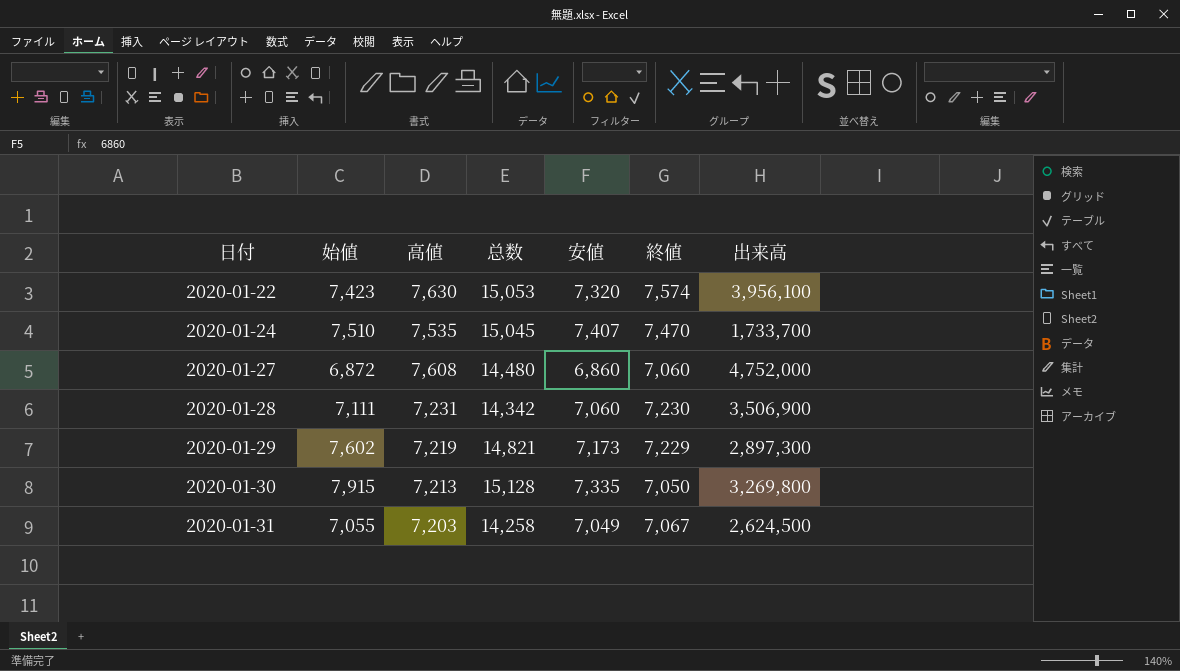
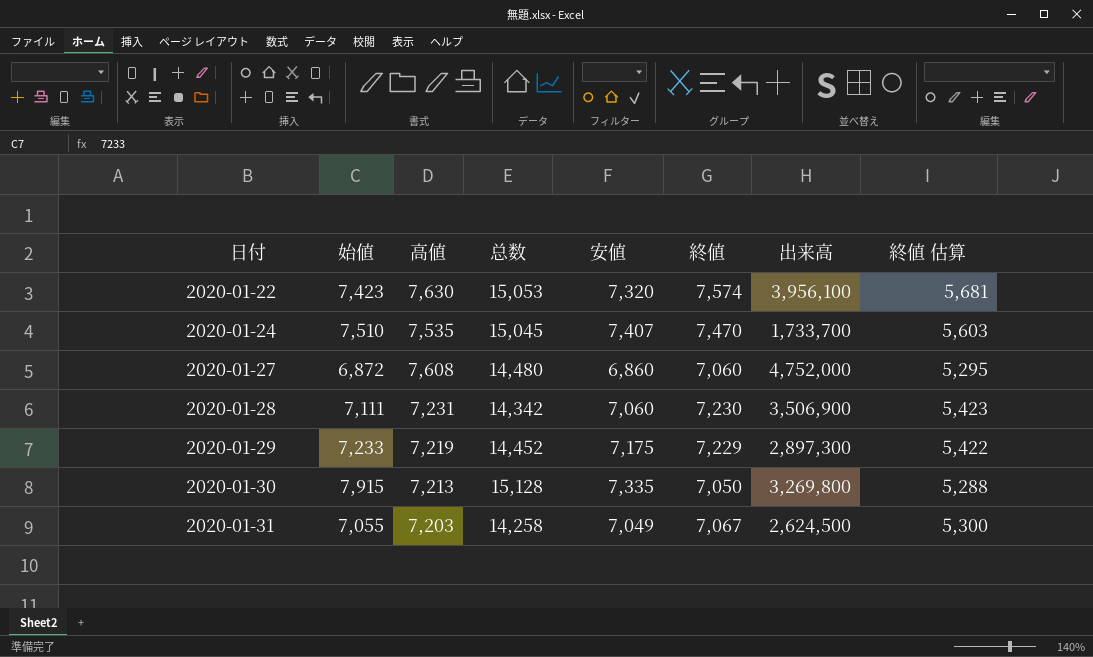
column 終値 估算 | formula: none -> [終値] * 0.75
2020-01-29 | 始値: 7,602 -> 7,233
2020-01-29 | 总数: 14,821 -> 14,452
2020-01-29 | 安値: 7,173 -> 7,175

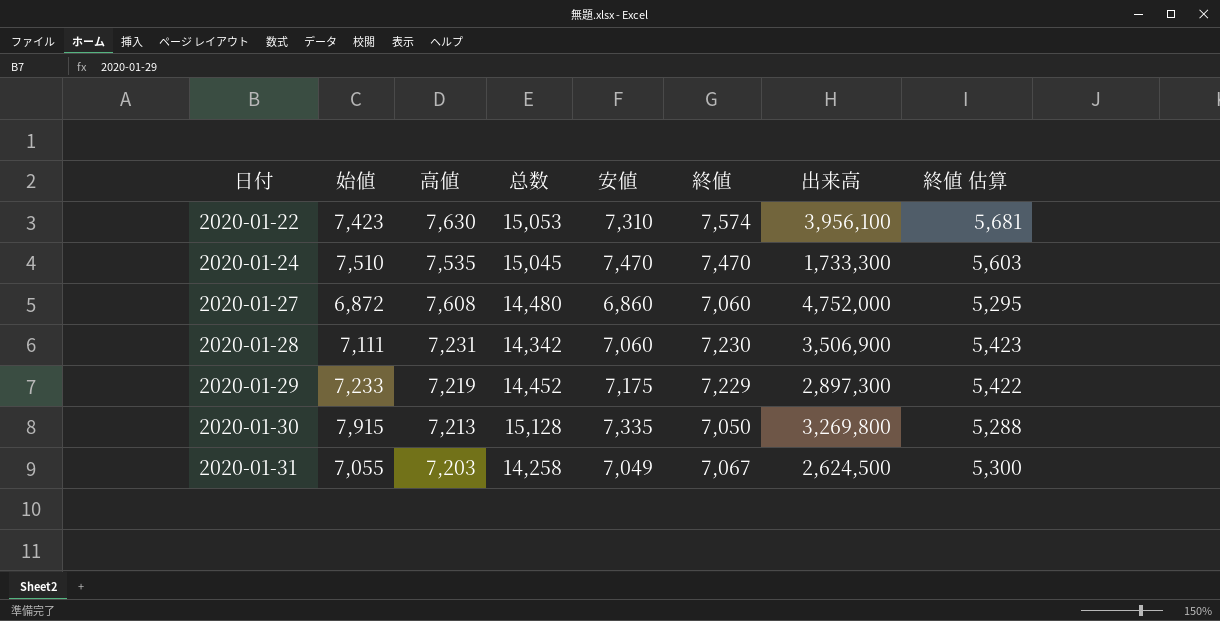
2020-01-22 | 安値: 7,320 -> 7,310
2020-01-24 | 安値: 7,407 -> 7,470
2020-01-24 | 出来高: 1,733,700 -> 1,733,300

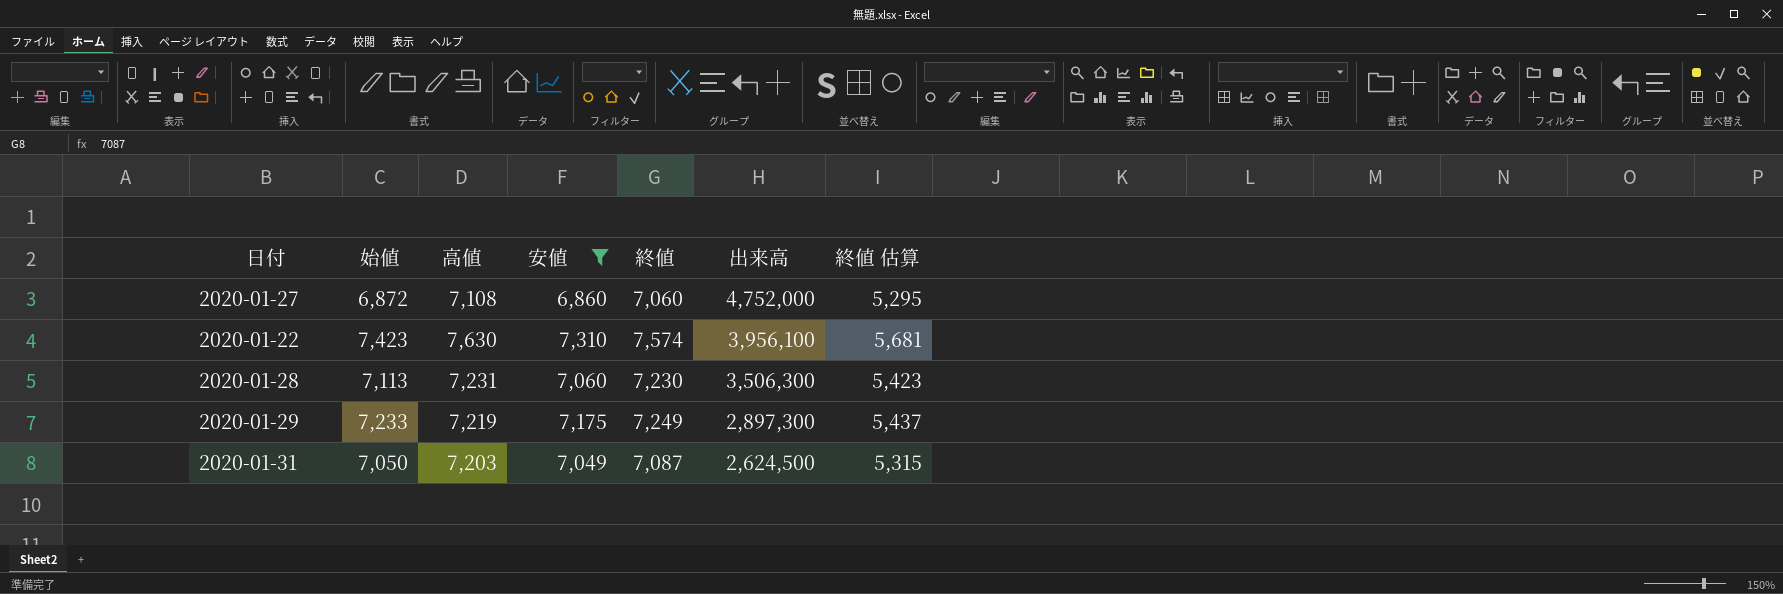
filter: none -> 安値 <= 7,310
row order: 日付 ascending -> 出来高 descending
column 总数 | formula: [始値] + [高値] -> none
2020-01-27 | 高値: 7,608 -> 7,108
2020-01-28 | 始値: 7,111 -> 7,113
2020-01-28 | 出来高: 3,506,900 -> 3,506,300
2020-01-29 | 終値: 7,229 -> 7,249
2020-01-29 | 終値 估算: 5,422 -> 5,437
2020-01-31 | 始値: 7,055 -> 7,050
2020-01-31 | 終値: 7,067 -> 7,087
2020-01-31 | 終値 估算: 5,300 -> 5,315

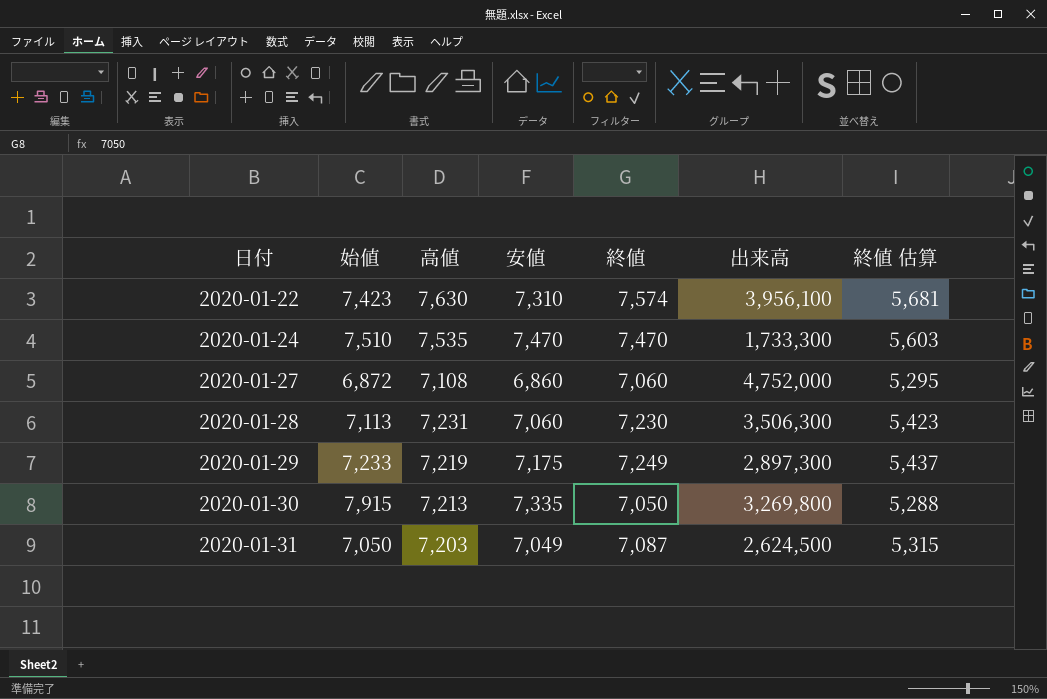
filter: 安値 <= 7,310 -> none
row order: 出来高 descending -> 日付 ascending

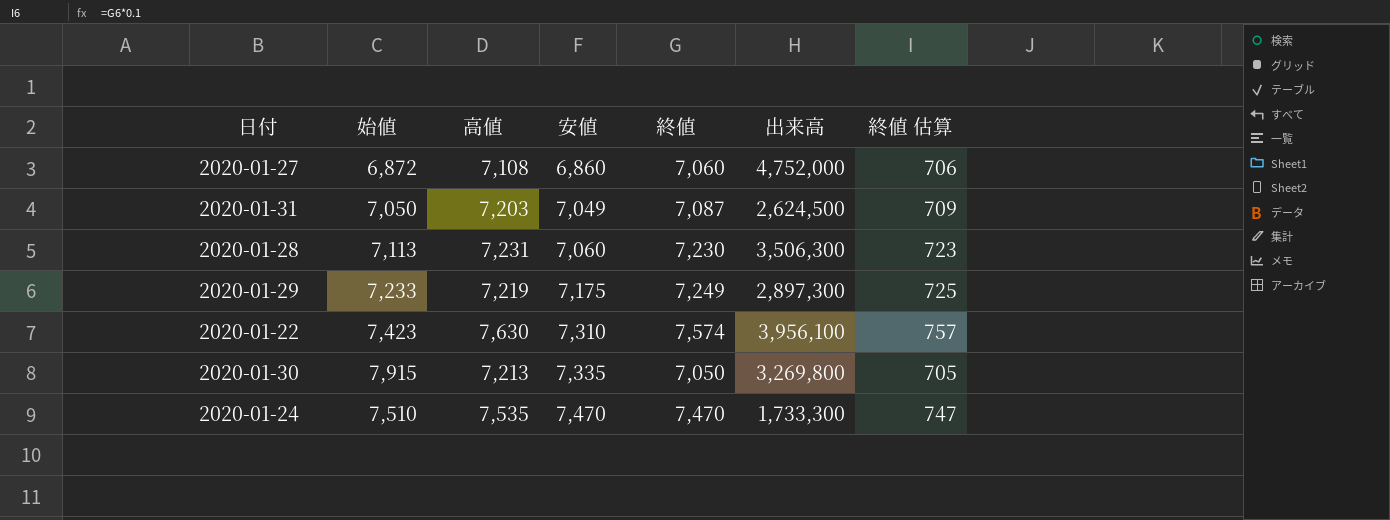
row order: 日付 ascending -> 安値 ascending
column 終値 估算 | formula: [終値] * 0.75 -> [終値] * 0.1

